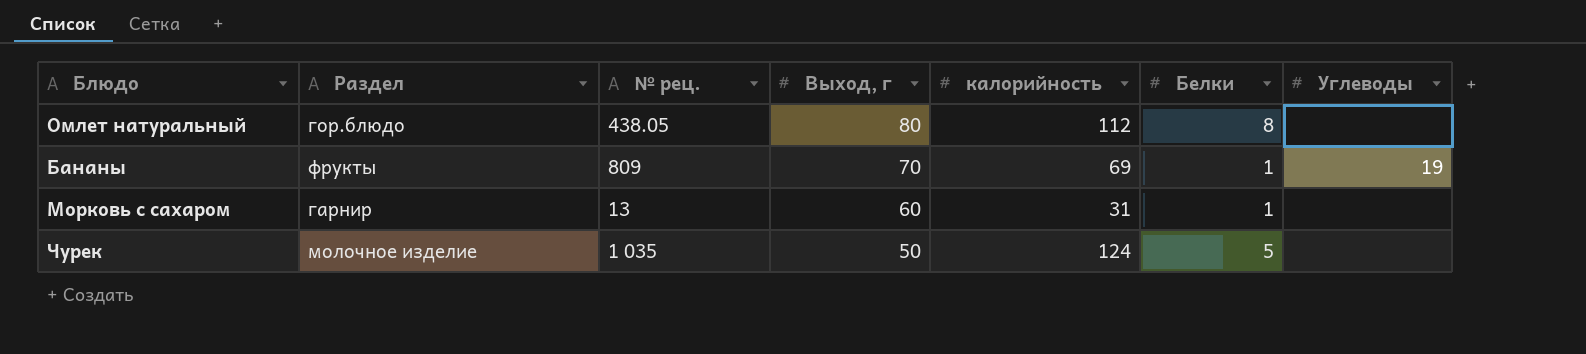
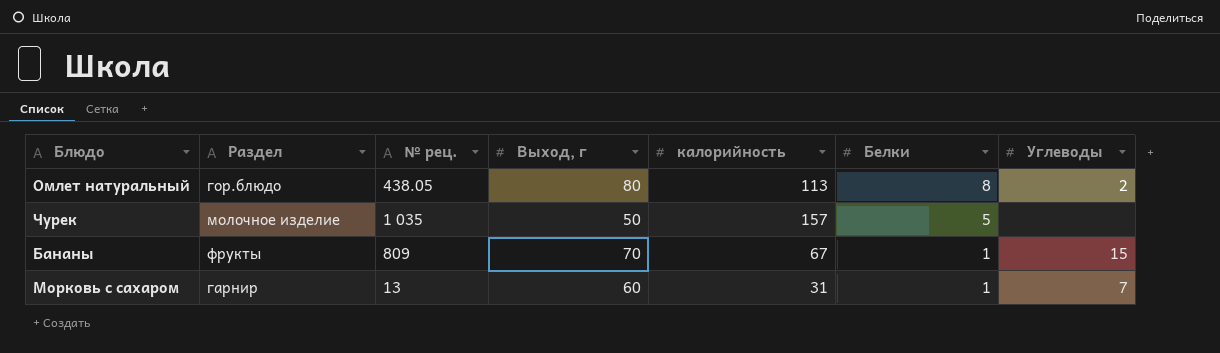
row order: Выход, г descending -> Белки descending
Омлет натуральный | калорийность: 112 -> 113
Омлет натуральный | Углеводы: none -> 2
Чурек | калорийность: 124 -> 157
Бананы | калорийность: 69 -> 67
Бананы | Углеводы: 19 -> 15
Морковь с сахаром | Углеводы: none -> 7

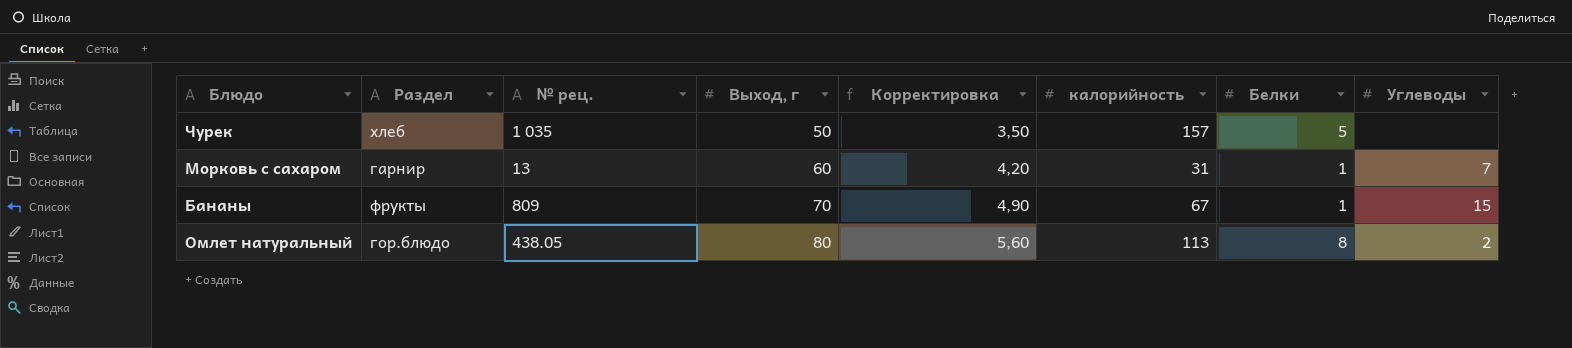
row order: Белки descending -> Выход, г ascending
column Корректировка | formula: none -> [Выход, г] * 0,07
Чурек | Раздел: молочное изделие -> хлеб

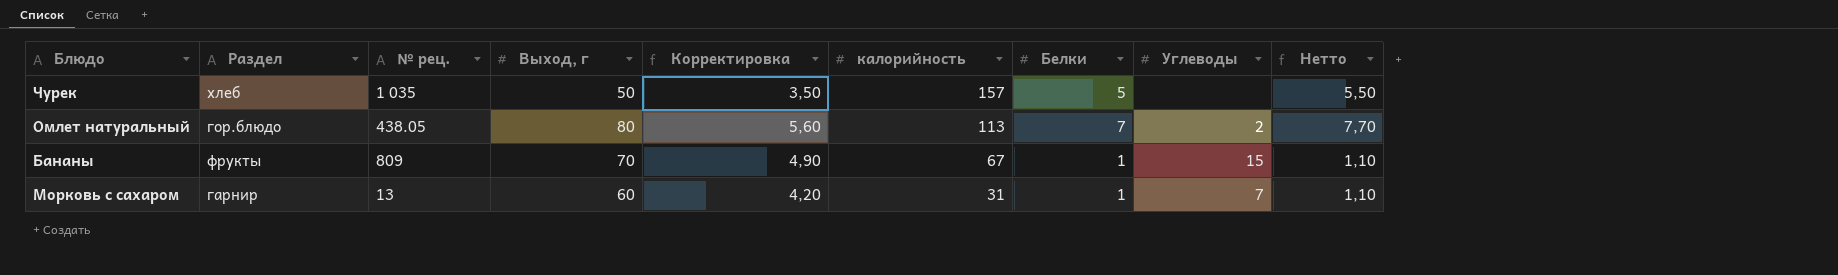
row order: Выход, г ascending -> калорийность descending
column Нетто | formula: none -> [Белки] * 1,1
Омлет натуральный | Белки: 8 -> 7

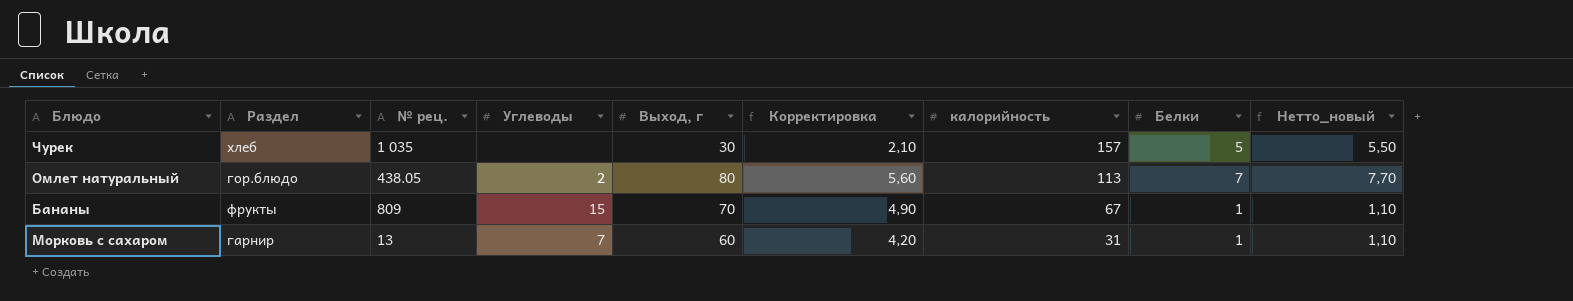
column Углеводы | position: 8 -> 4
column name: Нетто -> Нетто_новый
Чурек | Выход, г: 50 -> 30
Чурек | Корректировка: 3,50 -> 2,10

